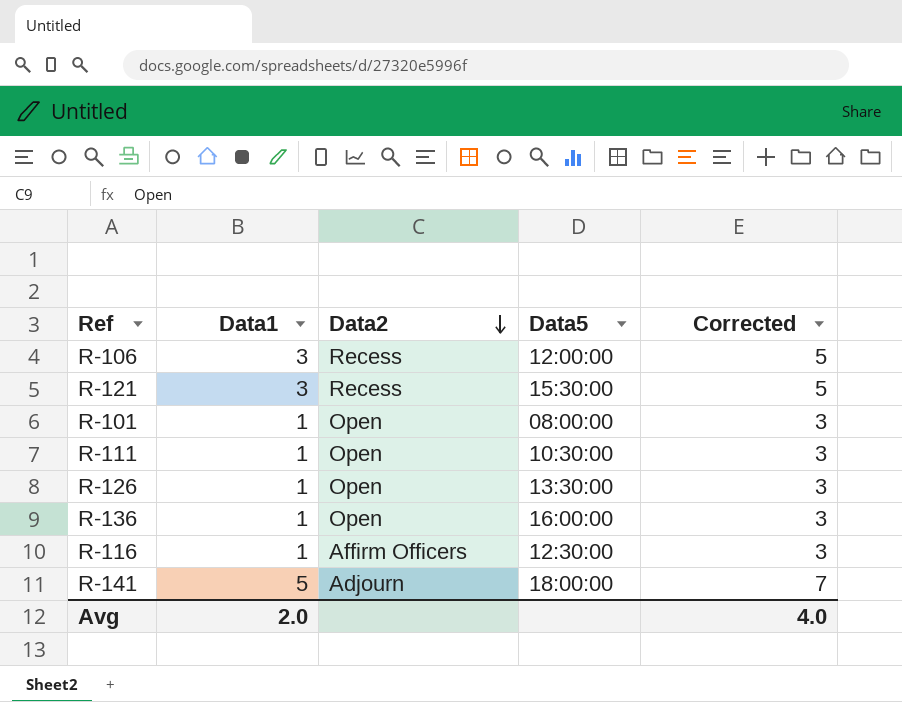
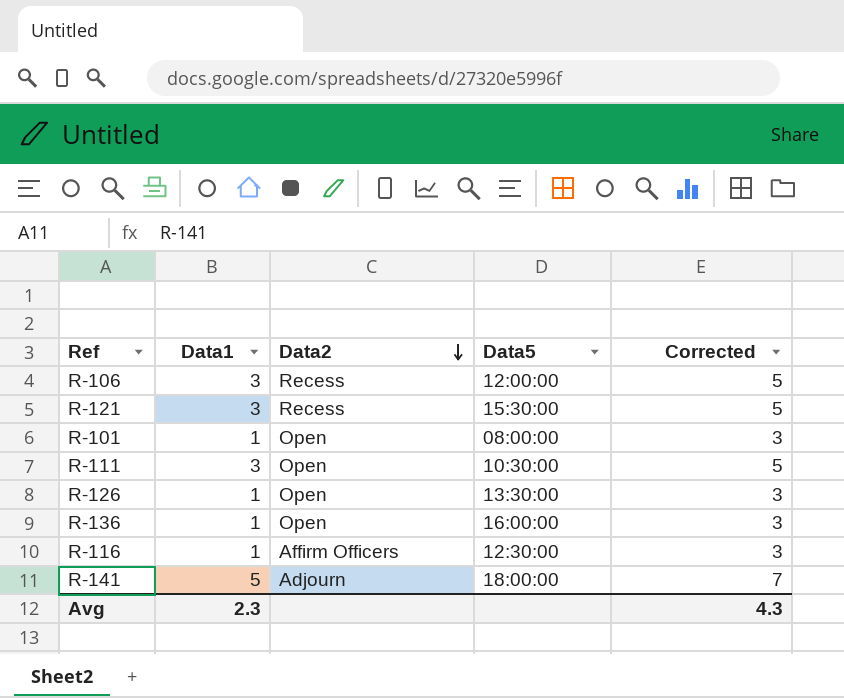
R-111 | Data1: 1 -> 3
R-111 | Corrected: 3 -> 5
Avg | Data1: 2.0 -> 2.3
Avg | Corrected: 4.0 -> 4.3

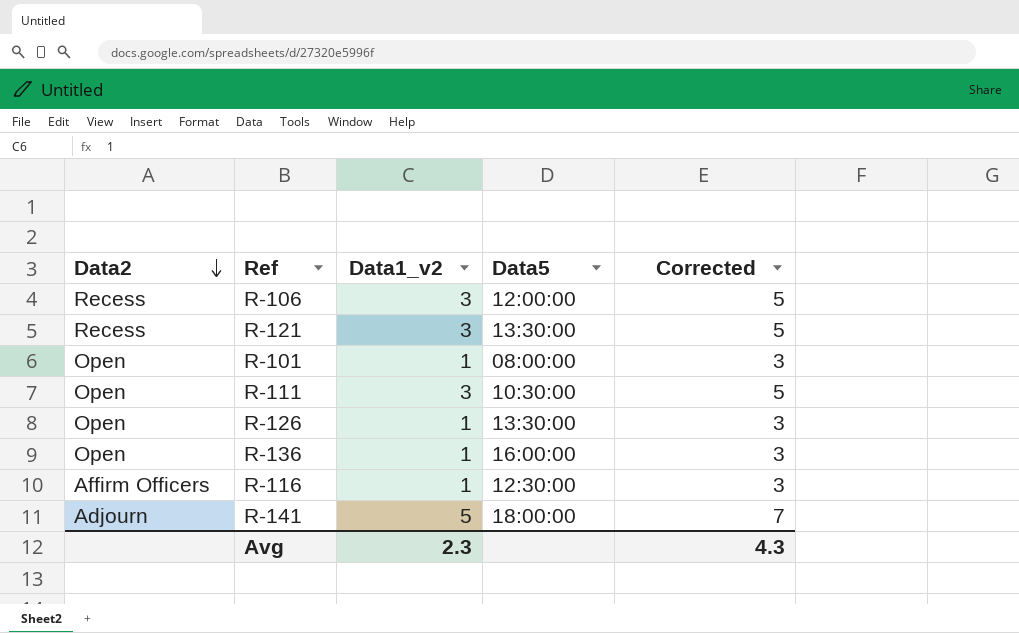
column Data2 | position: 3 -> 1
column name: Data1 -> Data1_v2
R-121 | Data5: 15:30:00 -> 13:30:00

